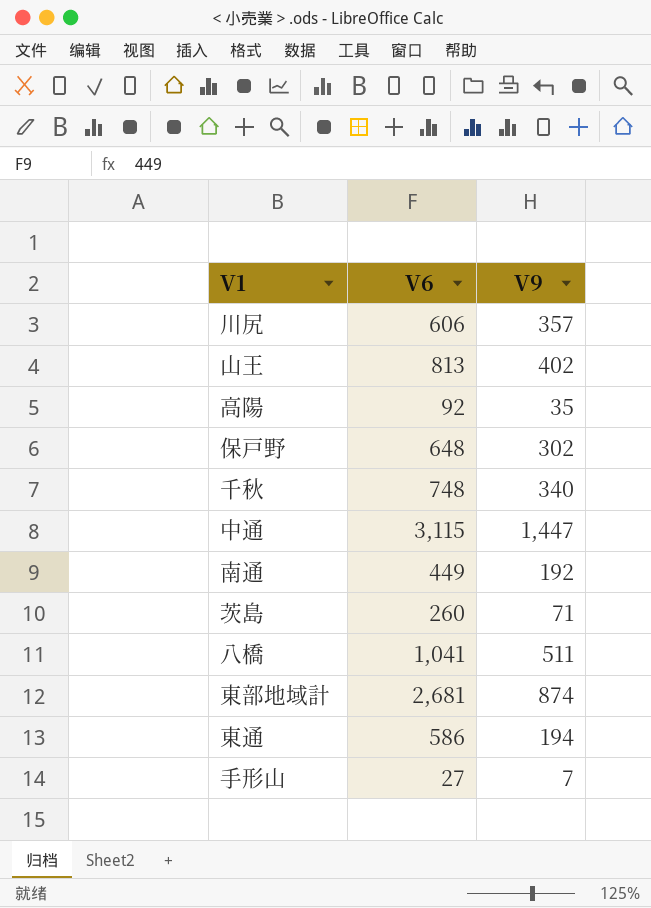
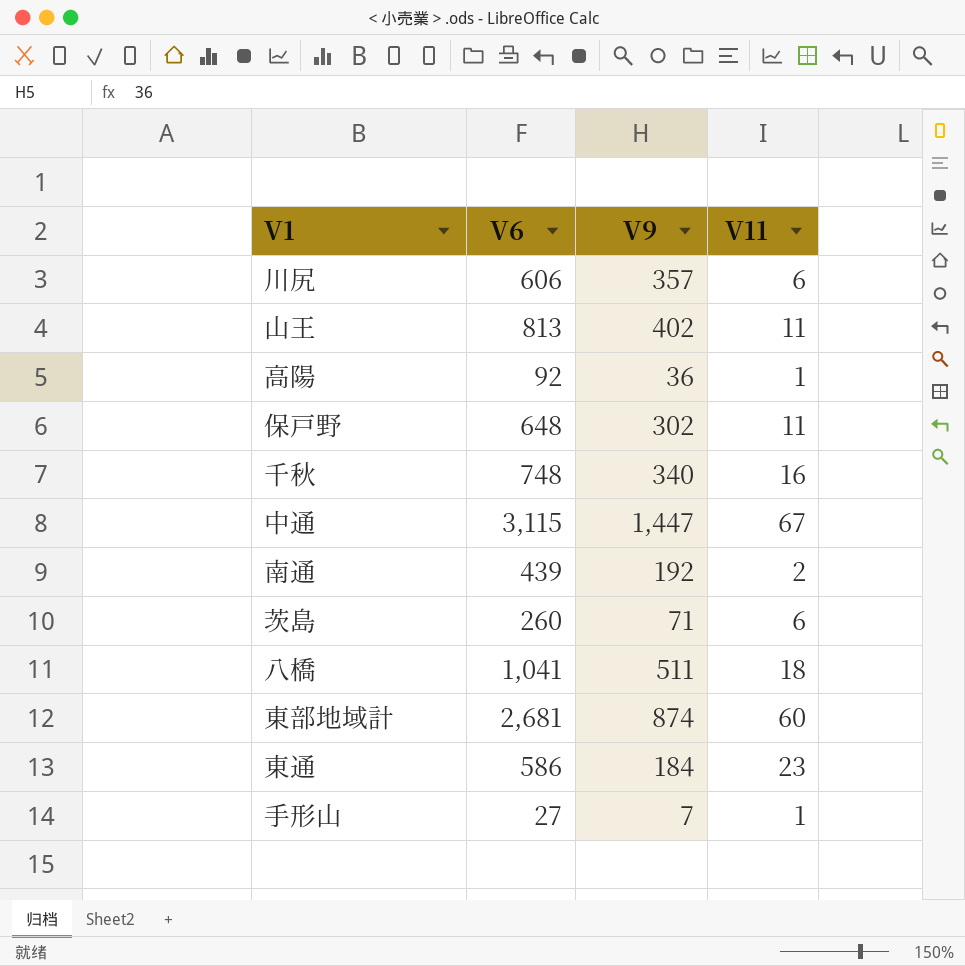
column V11 | position: none -> 4
高陽 | V9: 35 -> 36
南通 | V6: 449 -> 439
東通 | V9: 194 -> 184

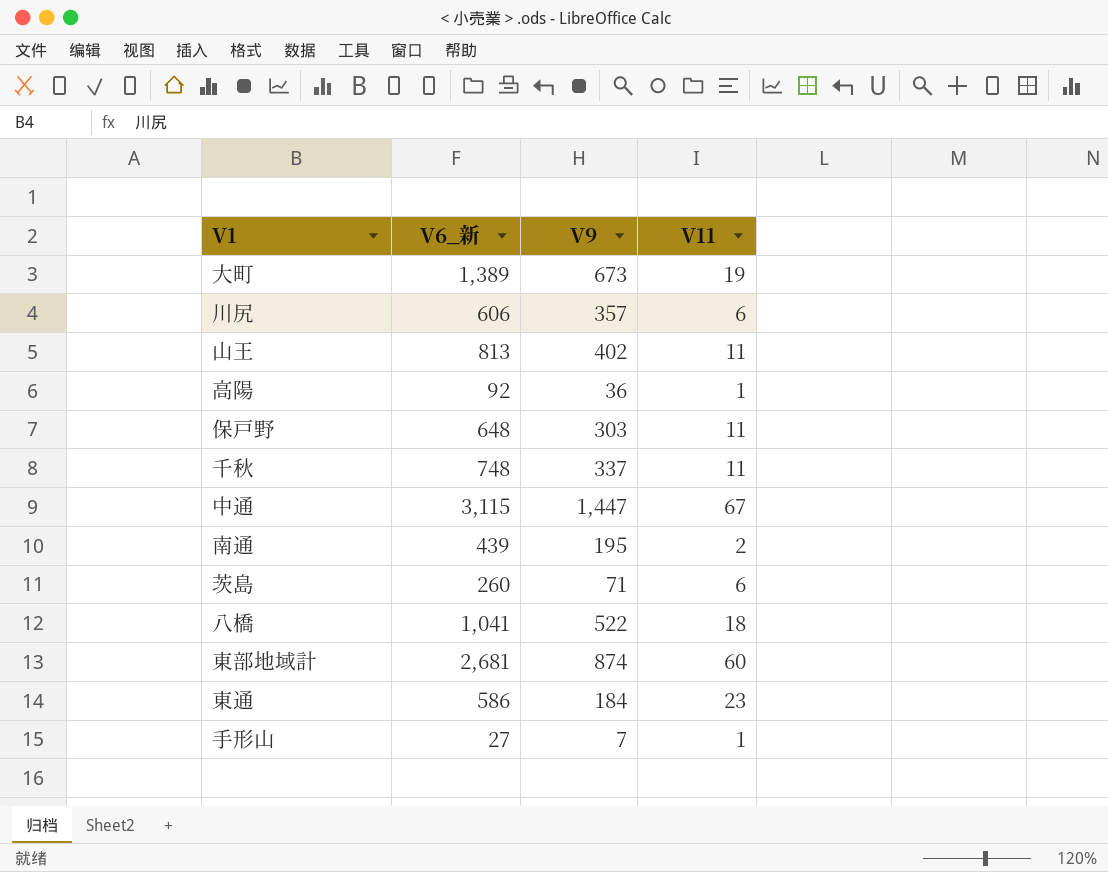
column name: V6 -> V6_新
row 大町: none -> 1,389 | 673 | 19
保戸野 | V9: 302 -> 303
千秋 | V9: 340 -> 337
千秋 | V11: 16 -> 11
南通 | V9: 192 -> 195
八橋 | V9: 511 -> 522

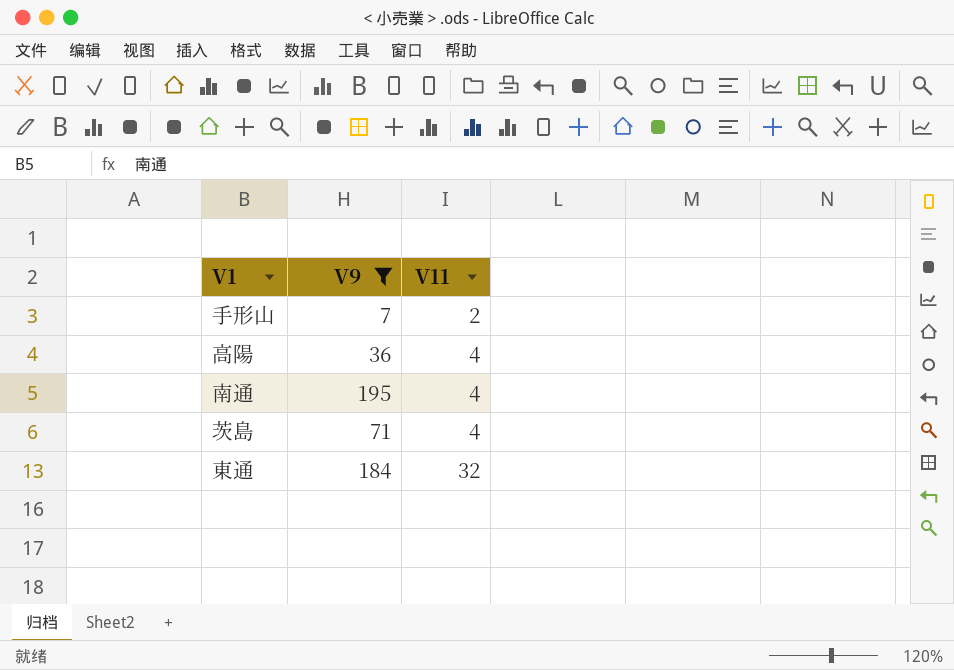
filter: none -> V9 <= 195
row order: none -> V11 ascending
column V6_新 | position: 2 -> none
手形山 | V11: 1 -> 2
高陽 | V11: 1 -> 4
南通 | V11: 2 -> 4
茨島 | V11: 6 -> 4
東通 | V11: 23 -> 32

